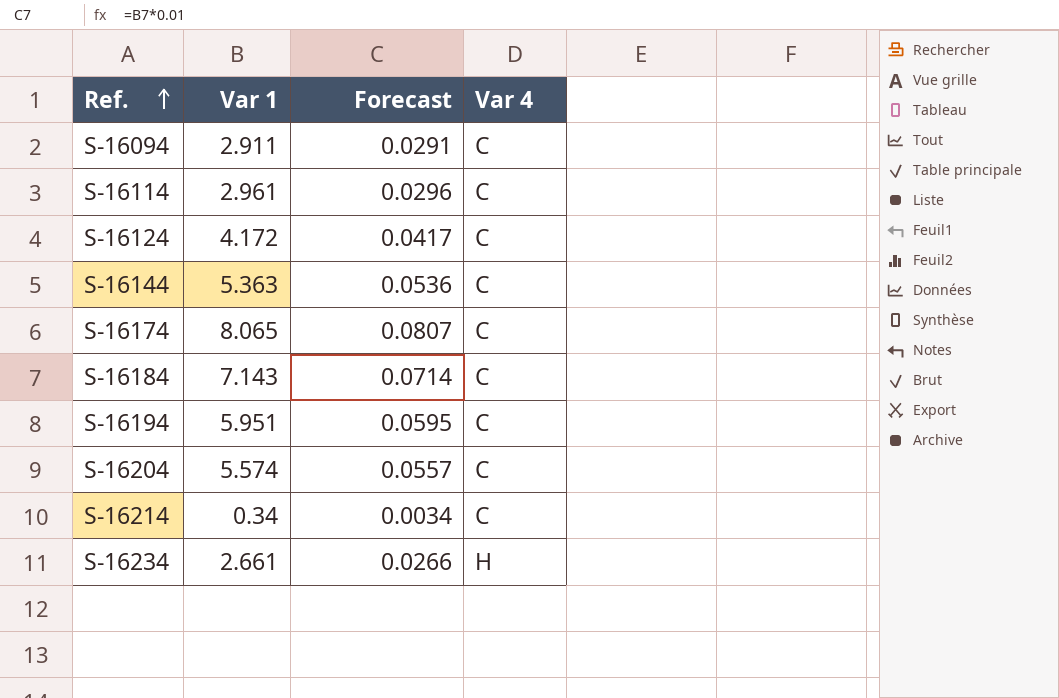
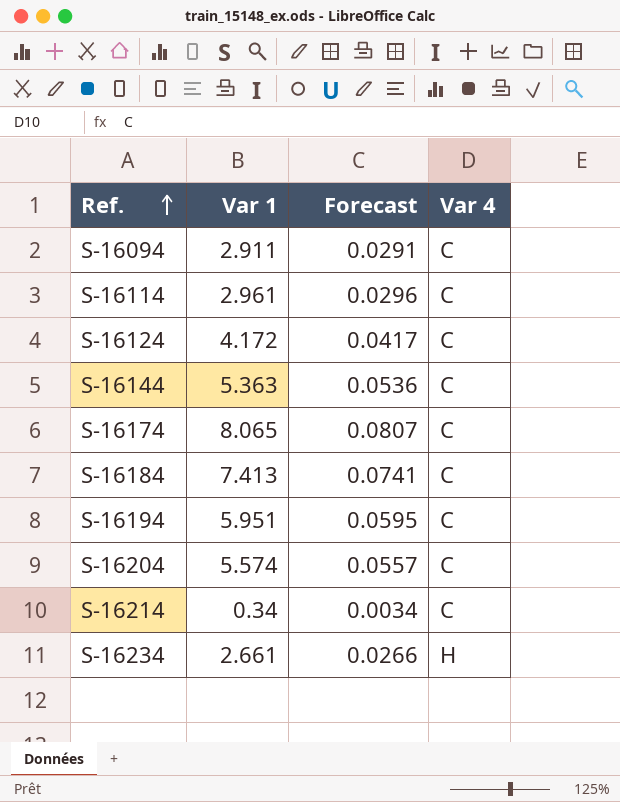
S-16184 | Var 1: 7.143 -> 7.413
S-16184 | Forecast: 0.0714 -> 0.0741

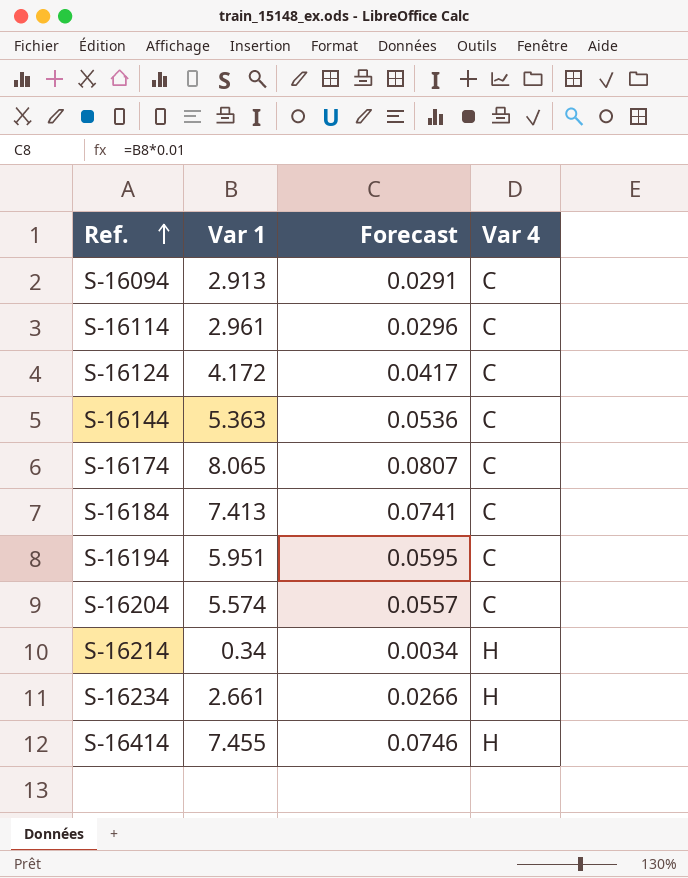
S-16094 | Var 1: 2.911 -> 2.913
S-16214 | Var 4: C -> H
row S-16414: none -> 7.455 | 0.0746 | H

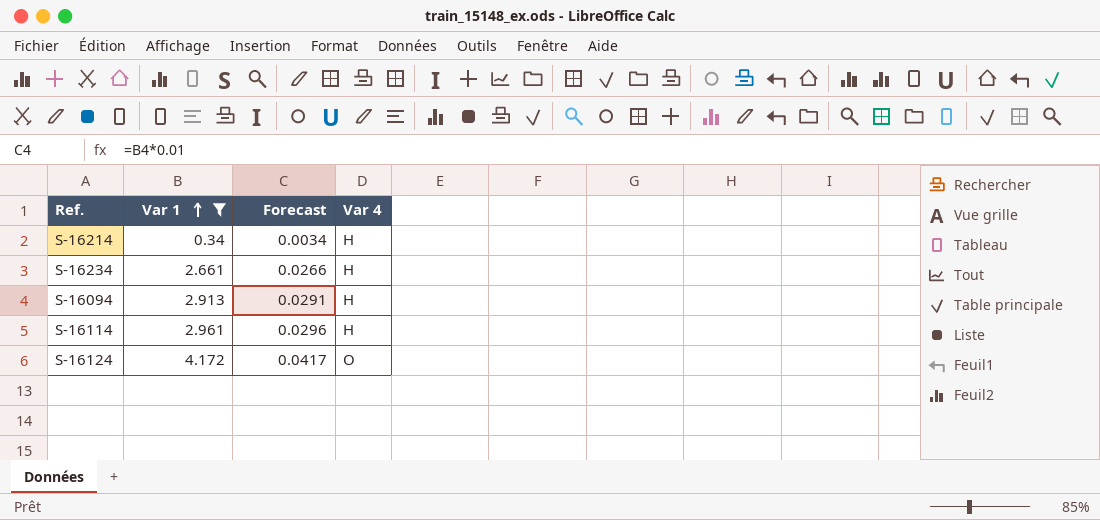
filter: none -> Var 1 <= 4.172
row order: Ref. ascending -> Var 1 ascending
S-16094 | Var 4: C -> H
S-16114 | Var 4: C -> H
S-16124 | Var 4: C -> O

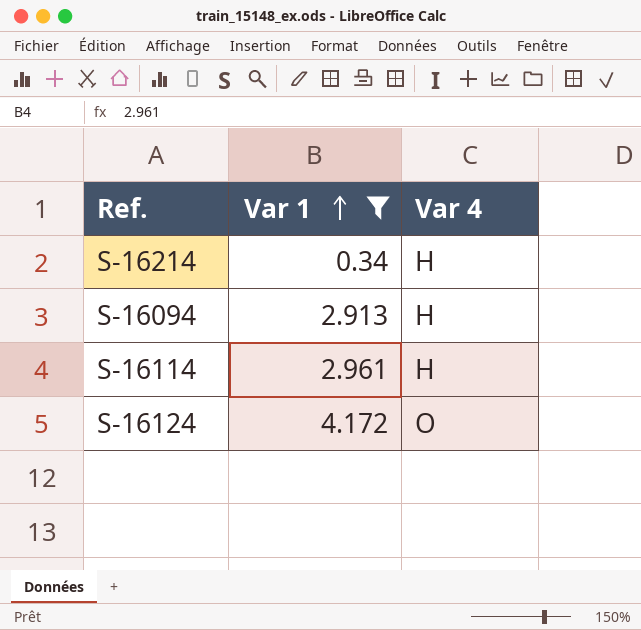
column Forecast | formula: [Var 1] * 0.01 -> none
row S-16234: 2.661 | 0.0266 | H -> none

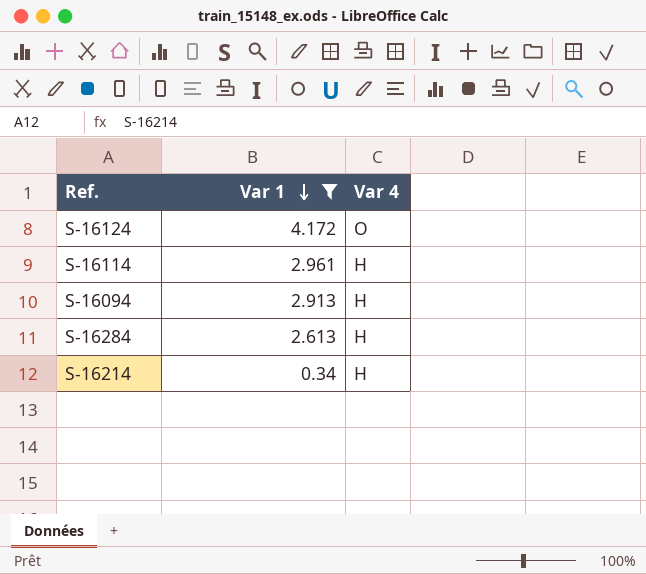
row order: Var 1 ascending -> Var 1 descending
row S-16284: none -> 2.613 | H

